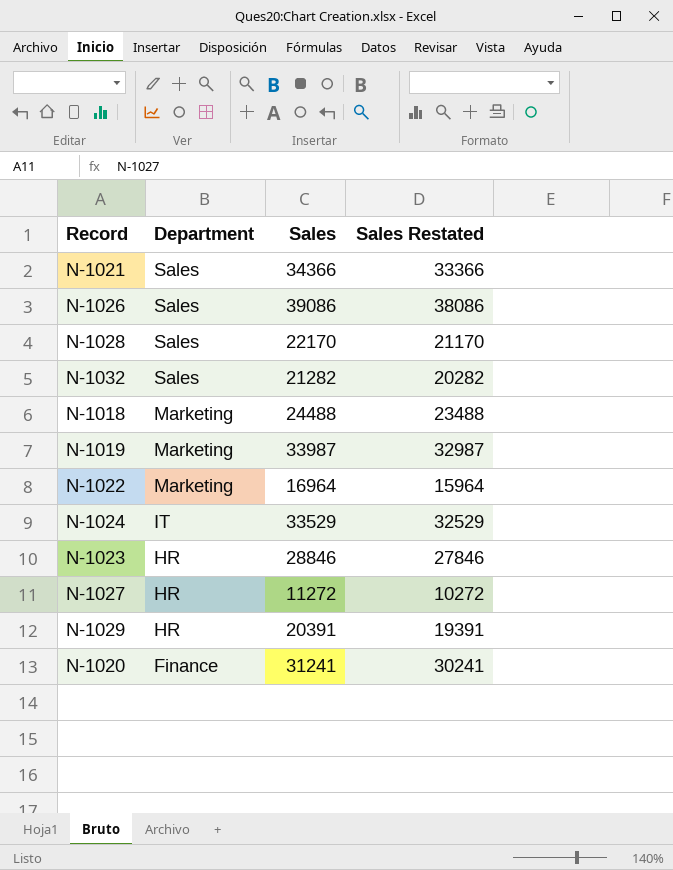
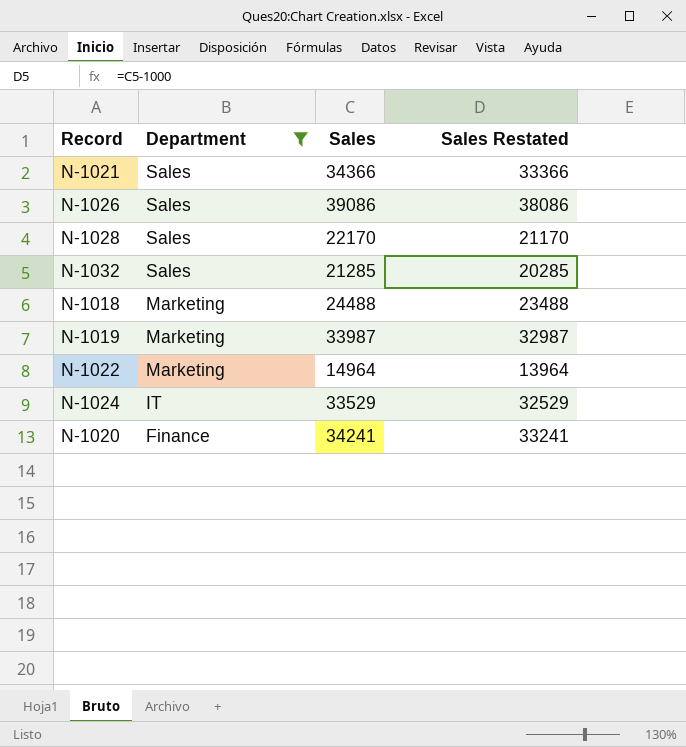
filter: none -> Department != HR
N-1032 | Sales: 21282 -> 21285
N-1032 | Sales Restated: 20282 -> 20285
N-1022 | Sales: 16964 -> 14964
N-1022 | Sales Restated: 15964 -> 13964
N-1020 | Sales: 31241 -> 34241
N-1020 | Sales Restated: 30241 -> 33241

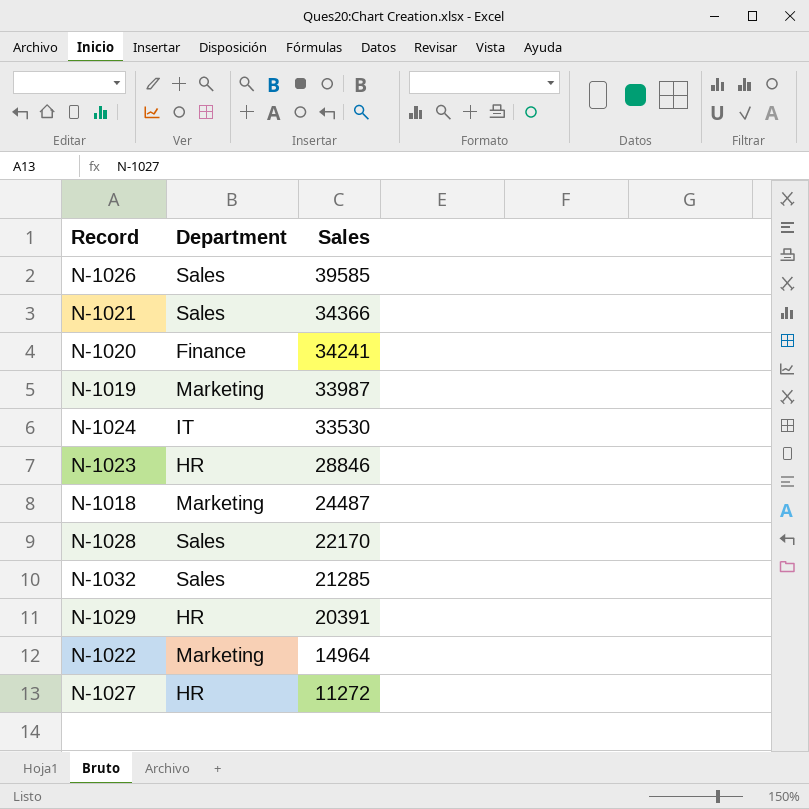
filter: Department != HR -> none
row order: Department descending -> Sales descending
column Sales Restated | formula: [Sales] - 1000 -> none
N-1026 | Sales: 39086 -> 39585
N-1024 | Sales: 33529 -> 33530
N-1018 | Sales: 24488 -> 24487

